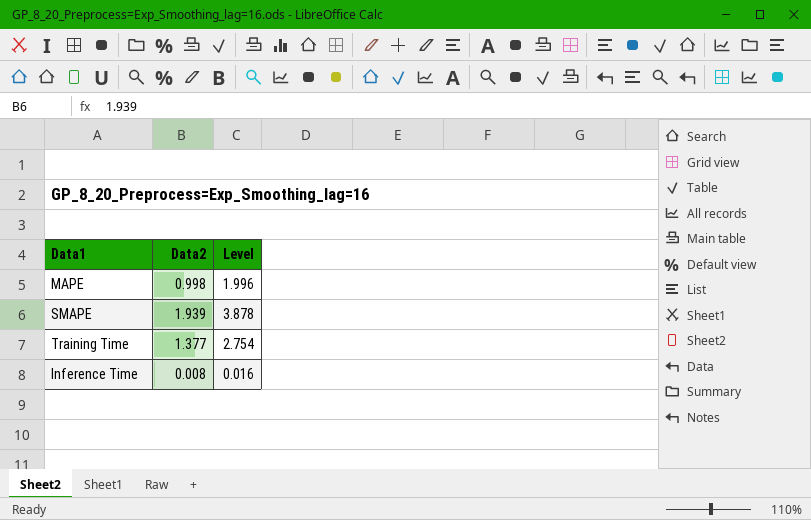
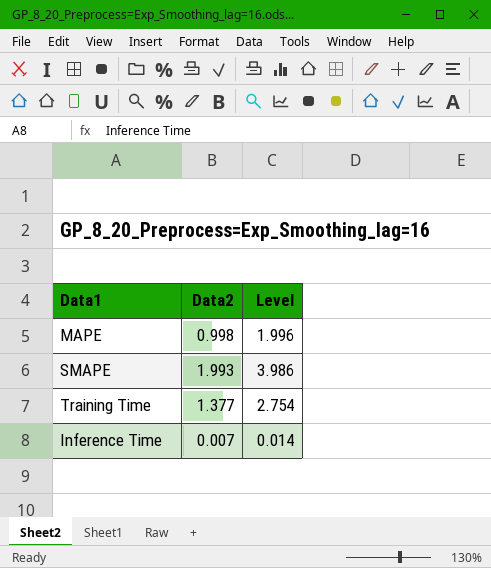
SMAPE | Data2: 1.939 -> 1.993
SMAPE | Level: 3.878 -> 3.986
Inference Time | Data2: 0.008 -> 0.007
Inference Time | Level: 0.016 -> 0.014

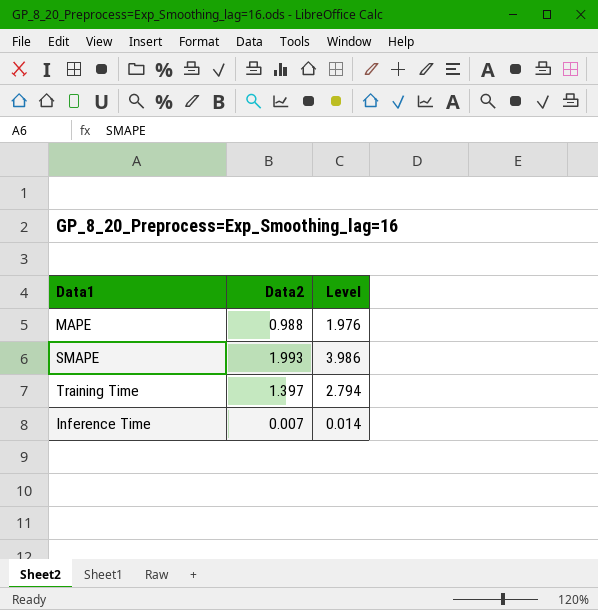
MAPE | Data2: 0.998 -> 0.988
MAPE | Level: 1.996 -> 1.976
Training Time | Data2: 1.377 -> 1.397
Training Time | Level: 2.754 -> 2.794

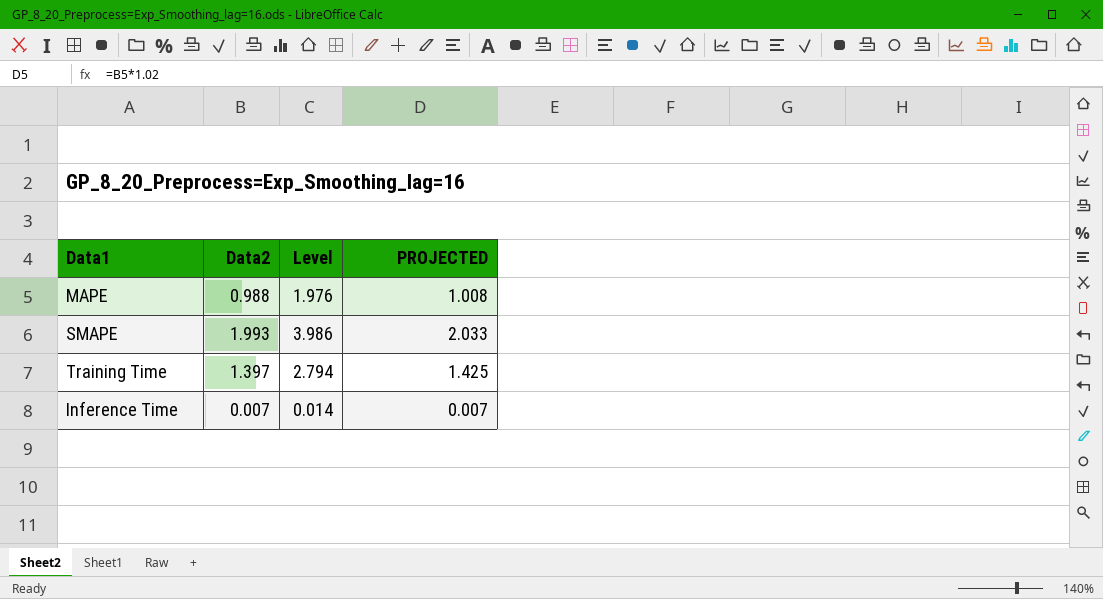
column PROJECTED | formula: none -> [Data2] * 1.02

